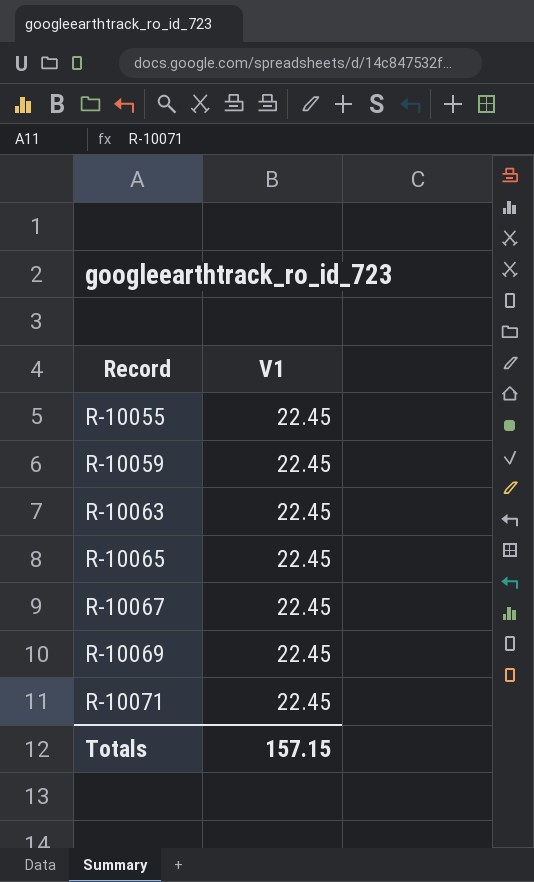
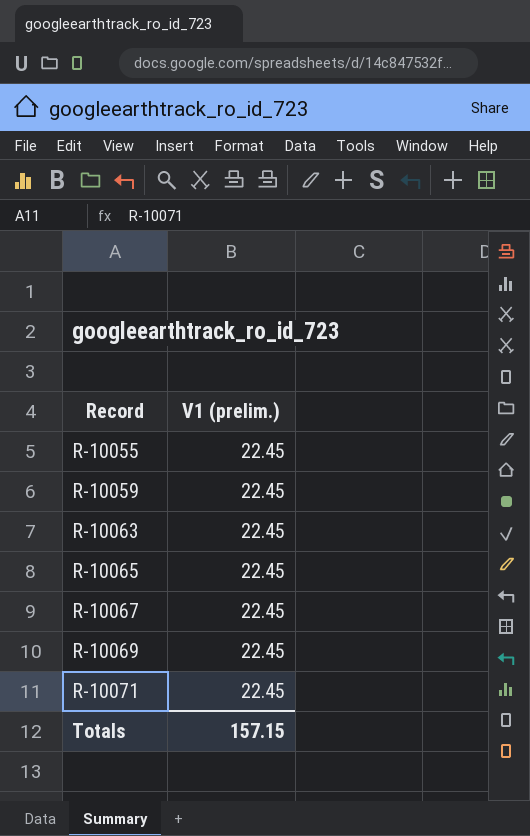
column name: V1 -> V1 (prelim.)

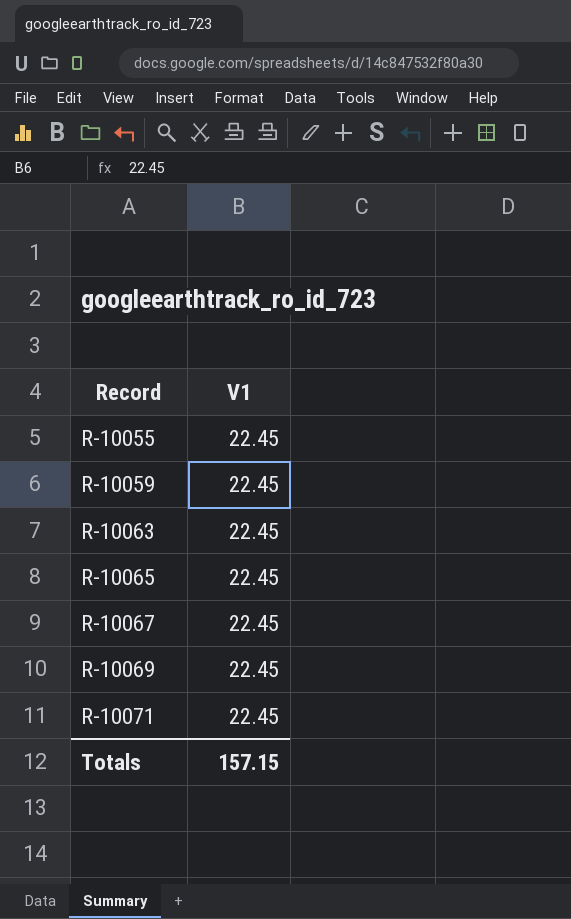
column name: V1 (prelim.) -> V1

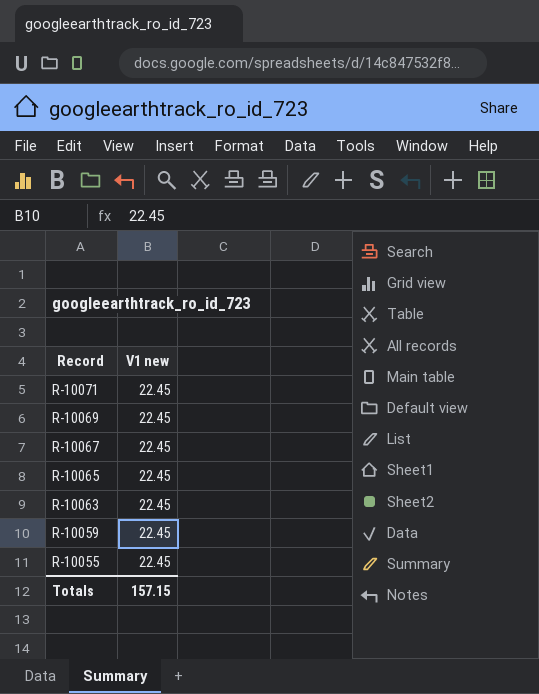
row order: Record ascending -> Record descending
column name: V1 -> V1 new

